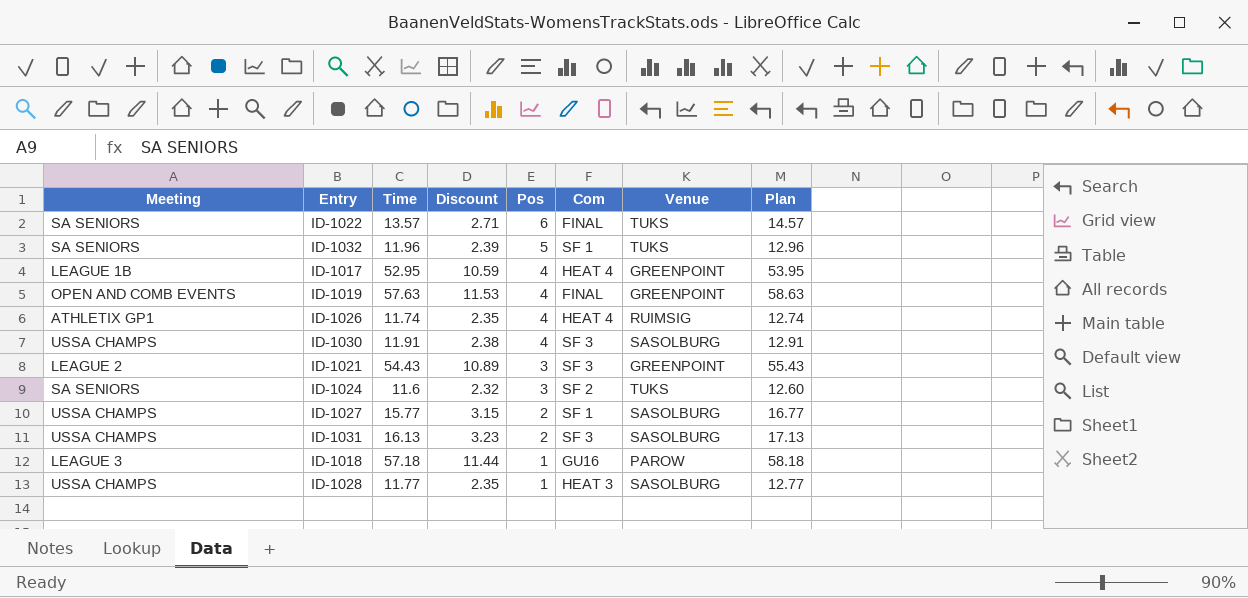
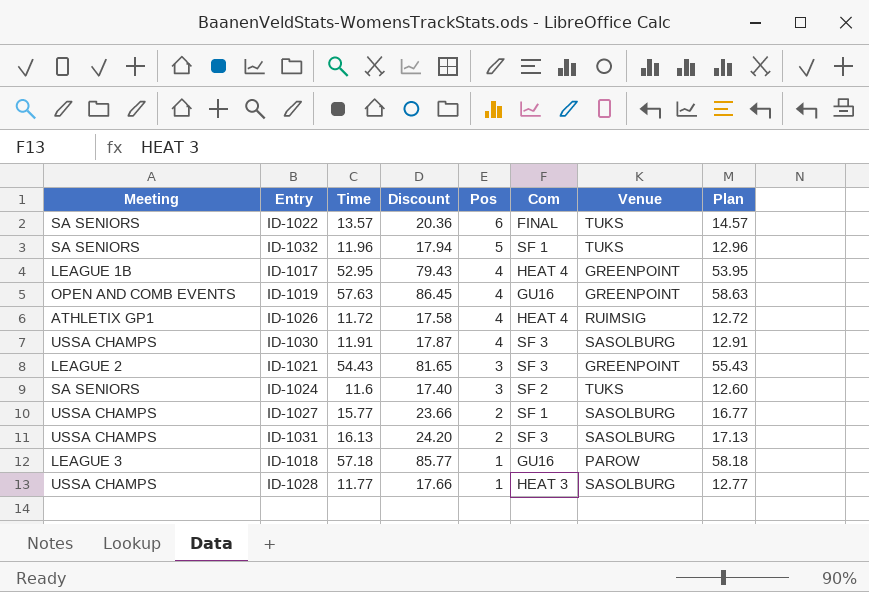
column Discount | formula: [Time] * 0.2 -> [Time] * 1.5
ID-1019 | Com: FINAL -> GU16
ID-1026 | Time: 11.74 -> 11.72
ID-1026 | Plan: 12.74 -> 12.72

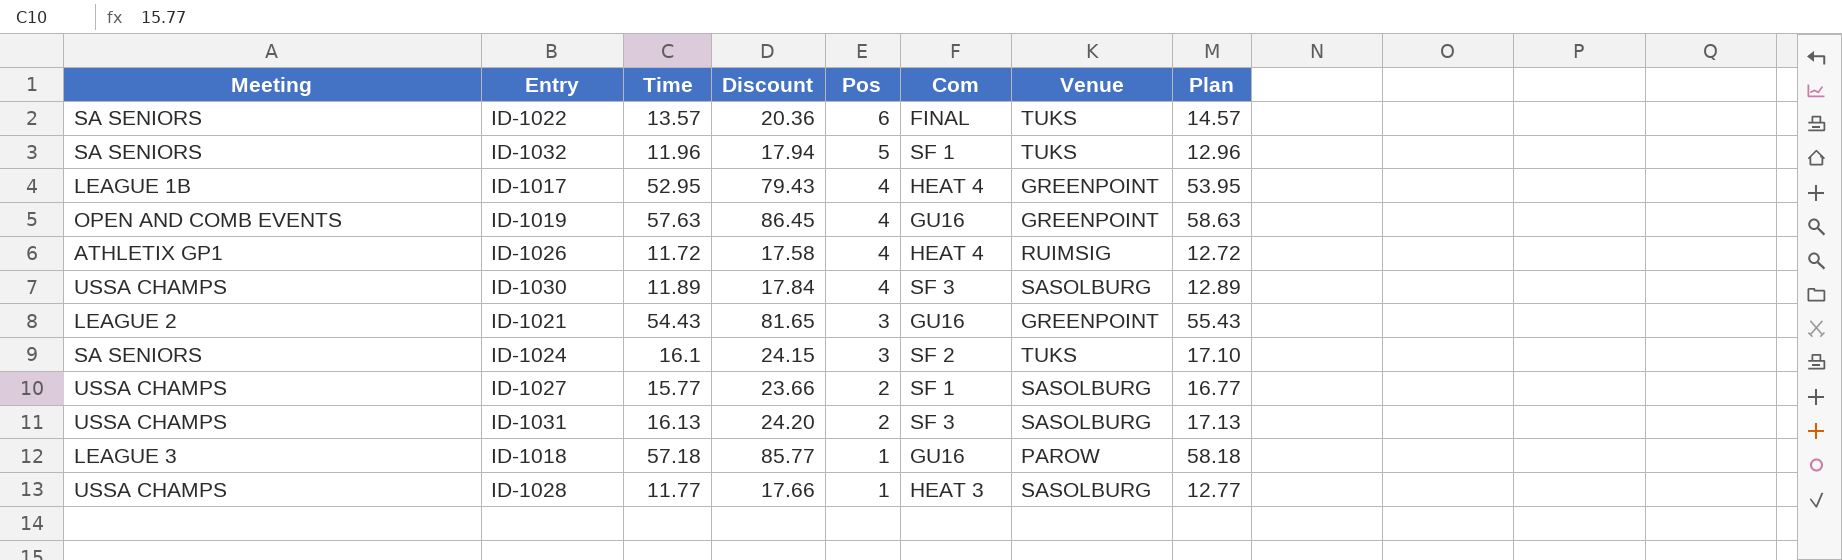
ID-1030 | Time: 11.91 -> 11.89
ID-1030 | Discount: 17.87 -> 17.84
ID-1030 | Plan: 12.91 -> 12.89
ID-1021 | Com: SF 3 -> GU16
ID-1024 | Time: 11.6 -> 16.1
ID-1024 | Discount: 17.40 -> 24.15
ID-1024 | Plan: 12.60 -> 17.10

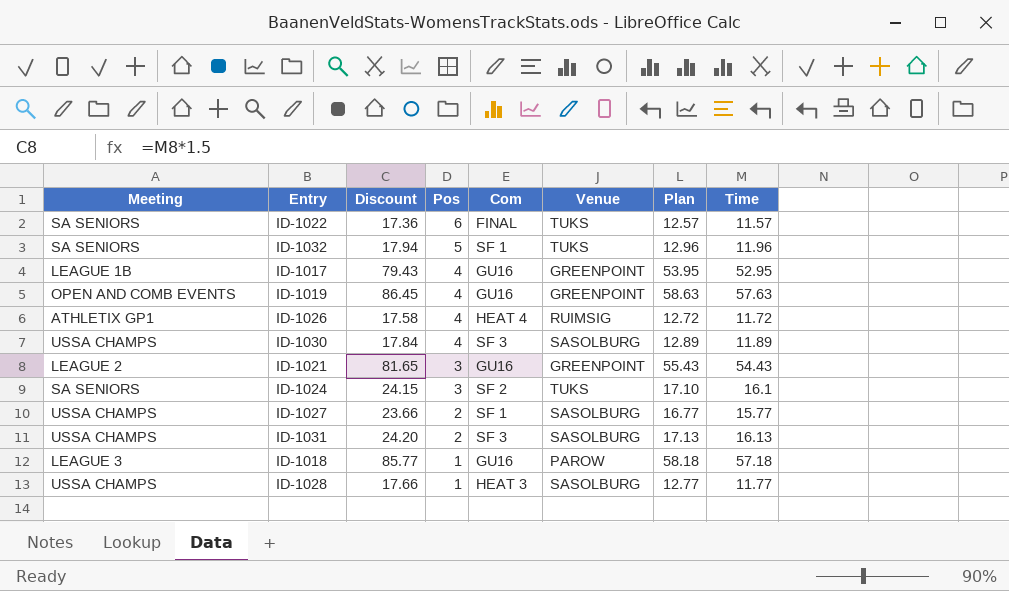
column Time | position: 3 -> 8
ID-1022 | Discount: 20.36 -> 17.36
ID-1022 | Plan: 14.57 -> 12.57
ID-1022 | Time: 13.57 -> 11.57
ID-1017 | Com: HEAT 4 -> GU16

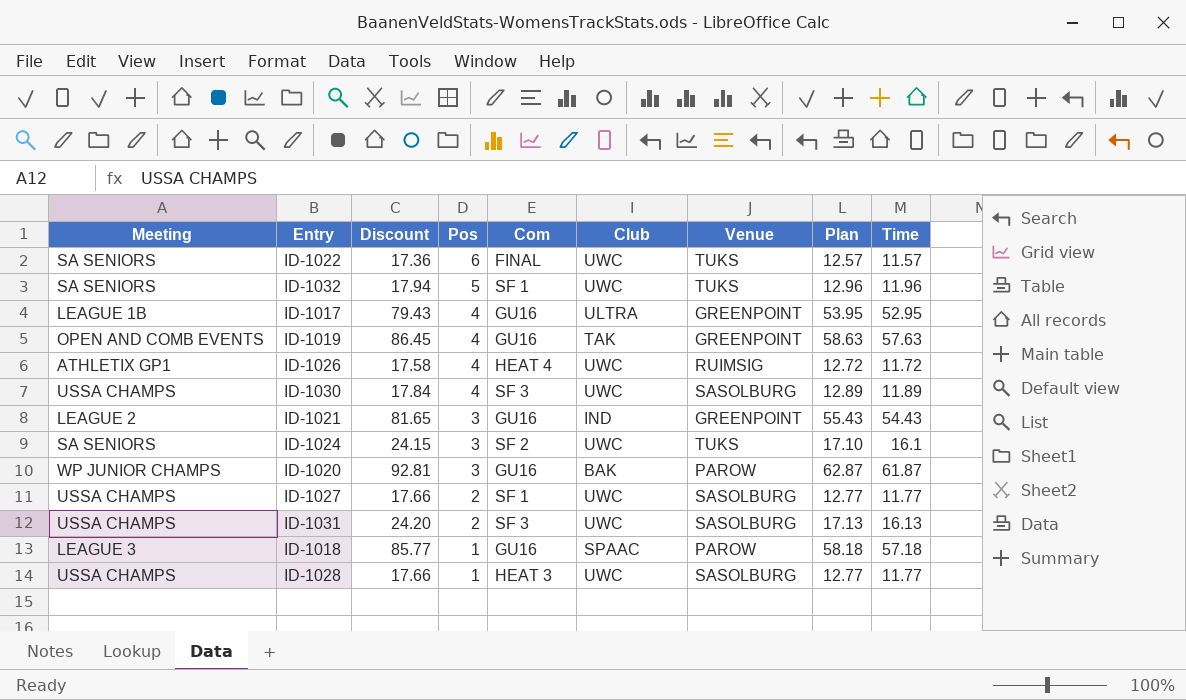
column Club | position: none -> 6
row ID-1020: none -> WP JUNIOR CHAMPS | 92.81 | 3 | GU16 | BAK | PAROW | 62.87 | 61.87
ID-1027 | Discount: 23.66 -> 17.66
ID-1027 | Plan: 16.77 -> 12.77
ID-1027 | Time: 15.77 -> 11.77

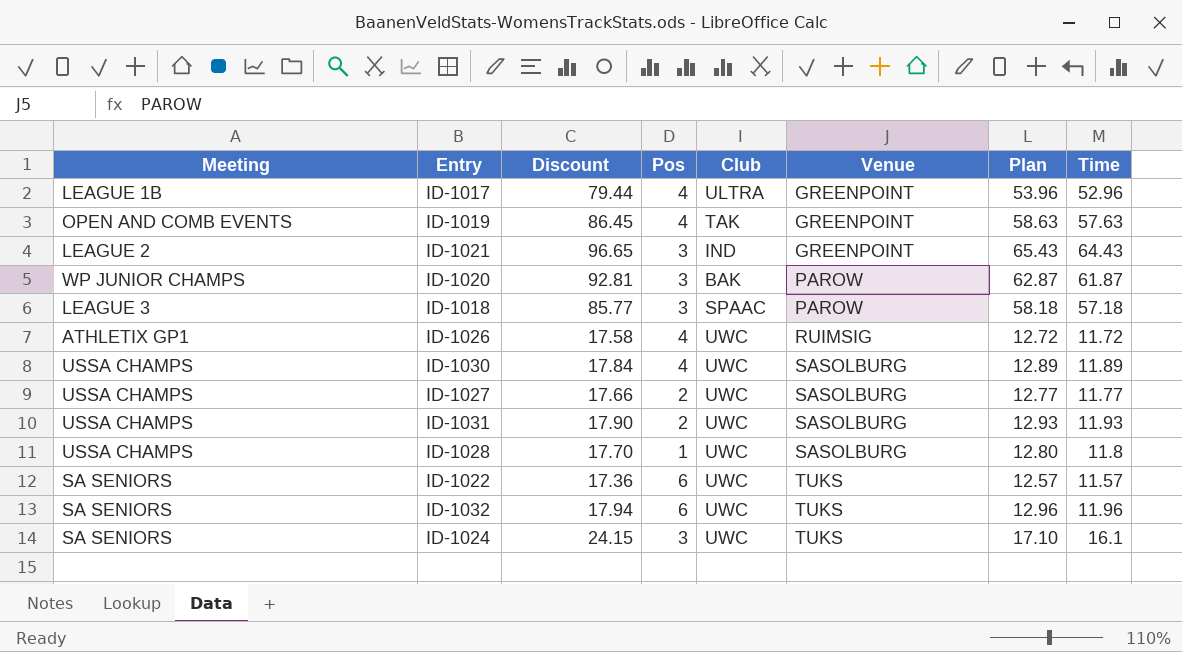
row order: Pos descending -> Venue ascending
column Com | position: 5 -> none
ID-1017 | Discount: 79.43 -> 79.44
ID-1017 | Plan: 53.95 -> 53.96
ID-1017 | Time: 52.95 -> 52.96
ID-1021 | Discount: 81.65 -> 96.65
ID-1021 | Plan: 55.43 -> 65.43
ID-1021 | Time: 54.43 -> 64.43
ID-1018 | Pos: 1 -> 3
ID-1031 | Discount: 24.20 -> 17.90
ID-1031 | Plan: 17.13 -> 12.93
ID-1031 | Time: 16.13 -> 11.93
ID-1028 | Discount: 17.66 -> 17.70
ID-1028 | Plan: 12.77 -> 12.80
ID-1028 | Time: 11.77 -> 11.8
ID-1032 | Pos: 5 -> 6

